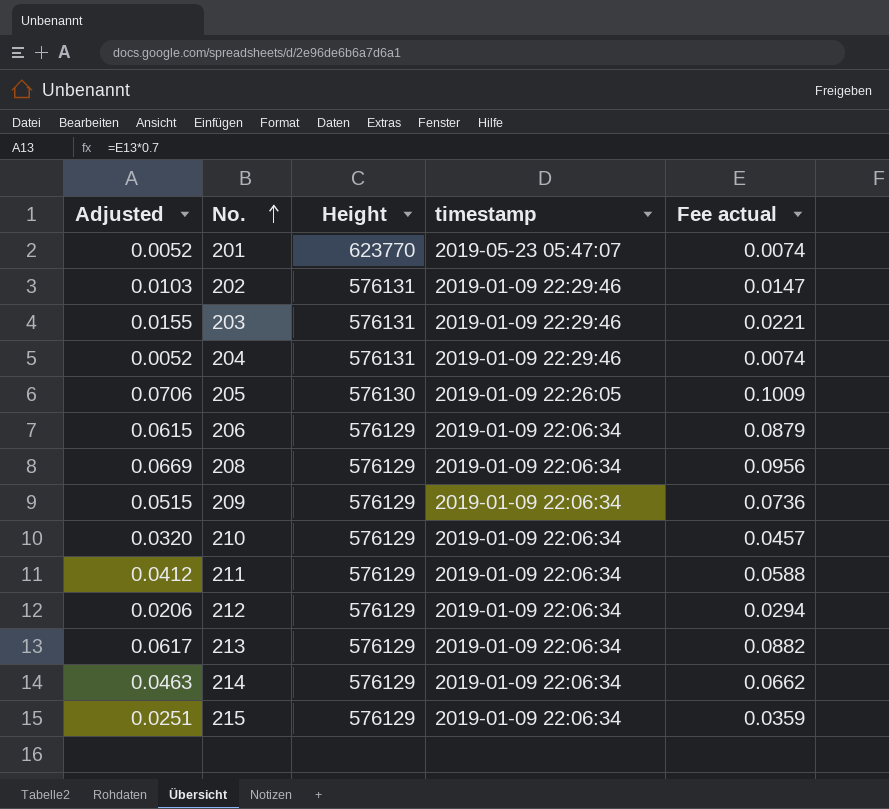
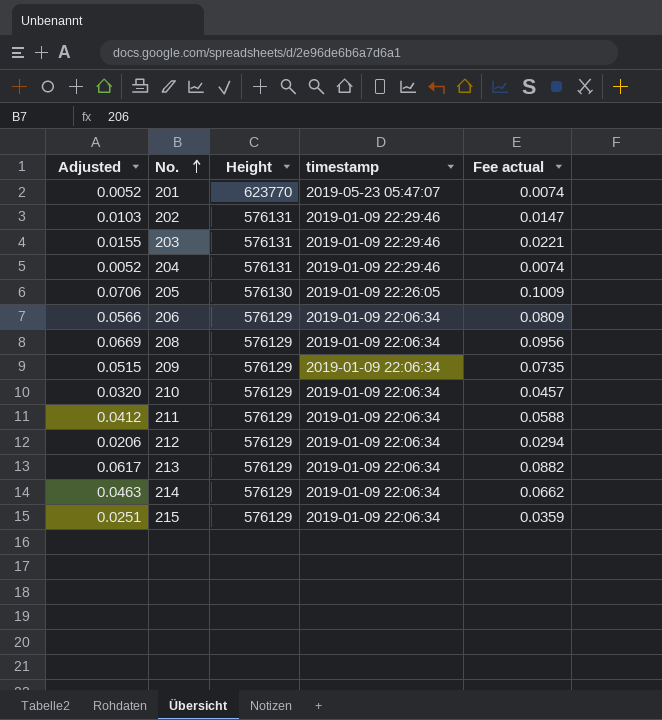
206 | Adjusted: 0.0615 -> 0.0566
206 | Fee actual: 0.0879 -> 0.0809
209 | Fee actual: 0.0736 -> 0.0735

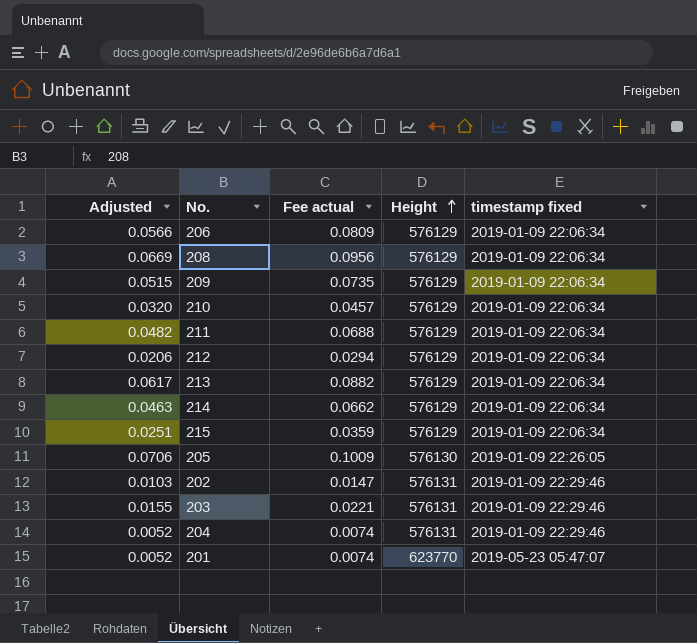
row order: No. ascending -> Height ascending
column Fee actual | position: 5 -> 3
column name: timestamp -> timestamp fixed
211 | Adjusted: 0.0412 -> 0.0482
211 | Fee actual: 0.0588 -> 0.0688

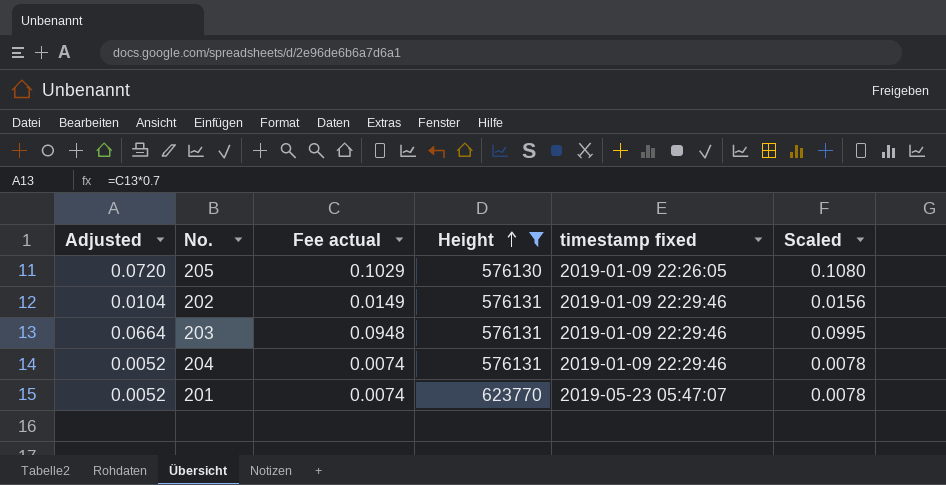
filter: none -> Height != 576129
column Scaled | formula: none -> [Fee actual] * 1.05
205 | Adjusted: 0.0706 -> 0.0720
205 | Fee actual: 0.1009 -> 0.1029
202 | Adjusted: 0.0103 -> 0.0104
202 | Fee actual: 0.0147 -> 0.0149
203 | Adjusted: 0.0155 -> 0.0664
203 | Fee actual: 0.0221 -> 0.0948

